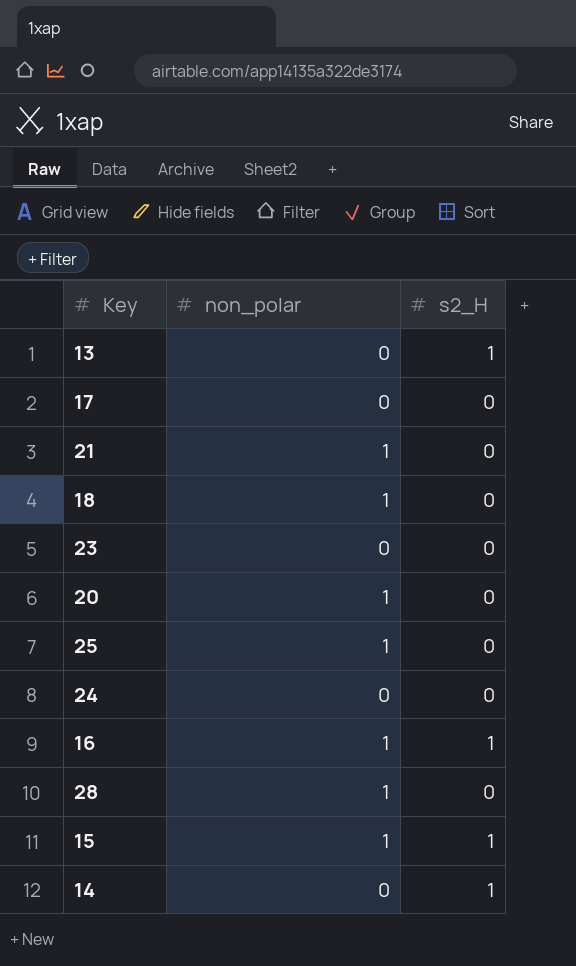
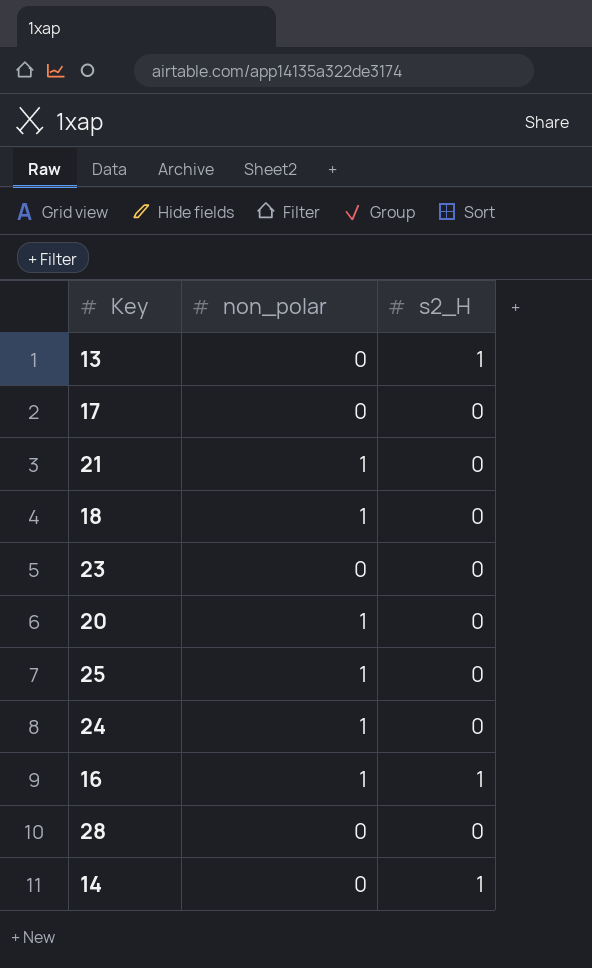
row 15: 1 | 1 -> none
24 | non_polar: 0 -> 1
28 | non_polar: 1 -> 0

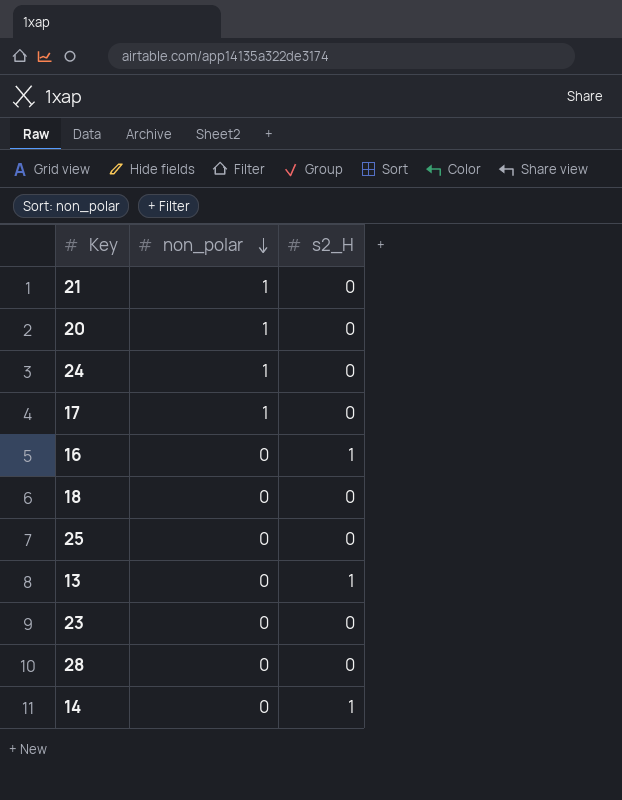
row order: none -> non_polar descending
17 | non_polar: 0 -> 1
16 | non_polar: 1 -> 0
18 | non_polar: 1 -> 0
25 | non_polar: 1 -> 0

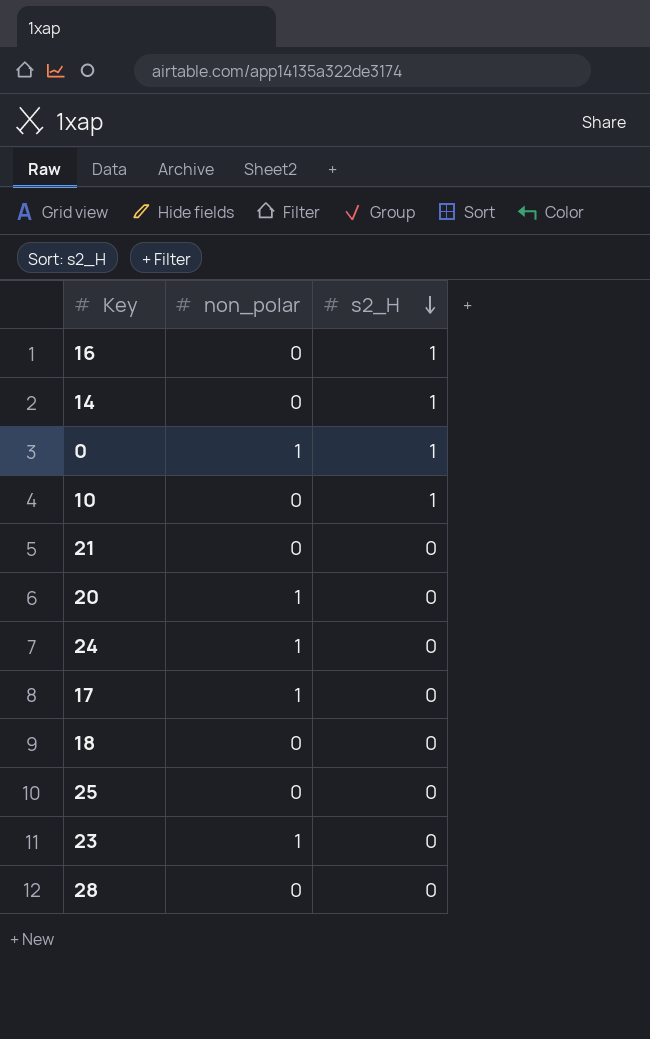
row order: non_polar descending -> s2_H descending
row 13: 0 | 1 -> none
row 0: none -> 1 | 1
row 10: none -> 0 | 1
21 | non_polar: 1 -> 0
23 | non_polar: 0 -> 1

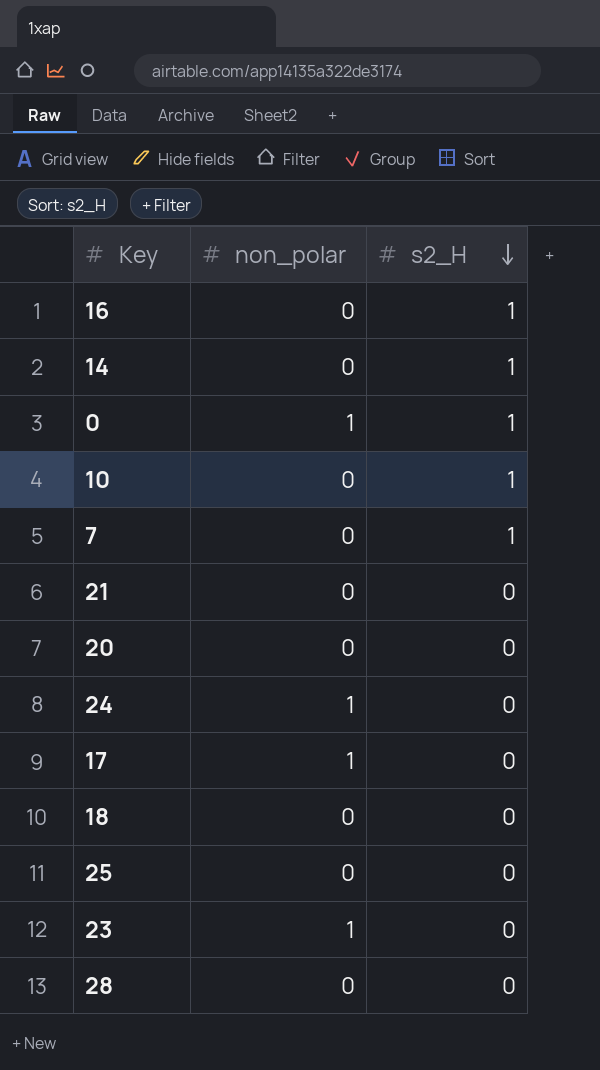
row 7: none -> 0 | 1
20 | non_polar: 1 -> 0

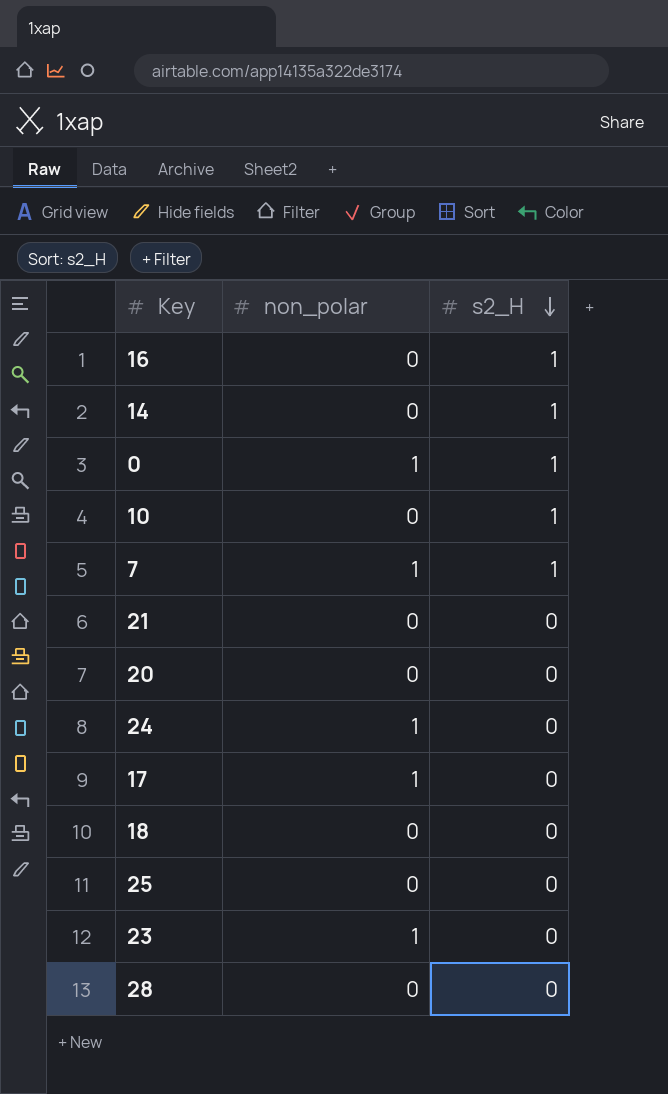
7 | non_polar: 0 -> 1

